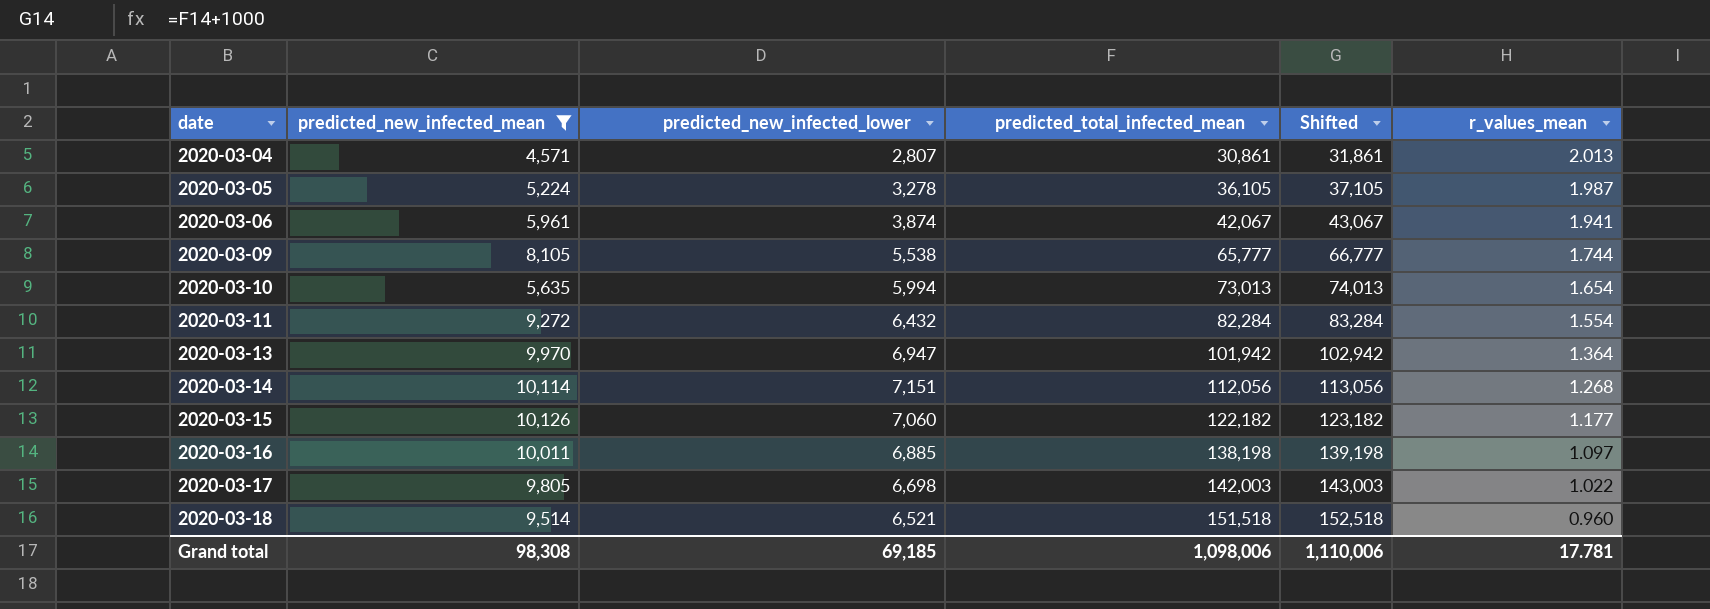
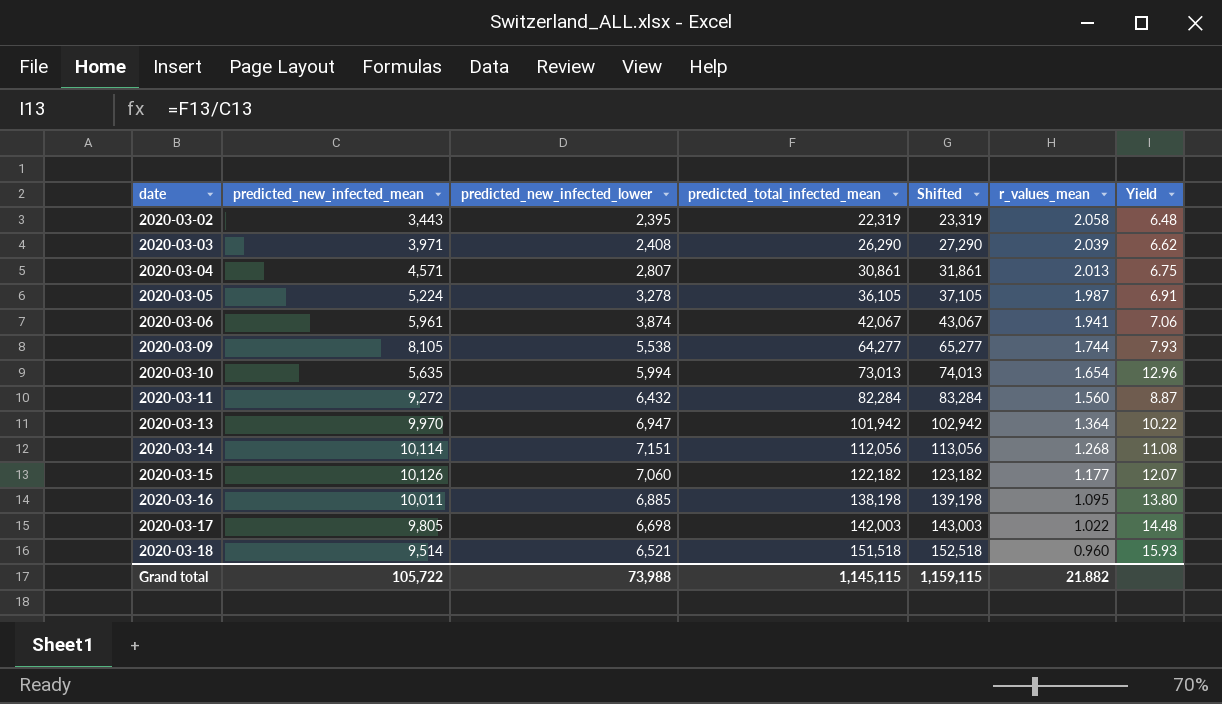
filter: predicted_new_infected_mean >= 4,571 -> none
column Yield | formula: none -> [predicted_total_infected_mean] / [predicted_new_infected_mean]
2020-03-09 | predicted_total_infected_mean: 65,777 -> 64,277
2020-03-09 | Shifted: 66,777 -> 65,277
2020-03-11 | r_values_mean: 1.554 -> 1.560
2020-03-16 | r_values_mean: 1.097 -> 1.095
Grand total | predicted_new_infected_mean: 98,308 -> 105,722
Grand total | predicted_new_infected_lower: 69,185 -> 73,988
Grand total | predicted_total_infected_mean: 1,098,006 -> 1,145,115
Grand total | Shifted: 1,110,006 -> 1,159,115
Grand total | r_values_mean: 17.781 -> 21.882

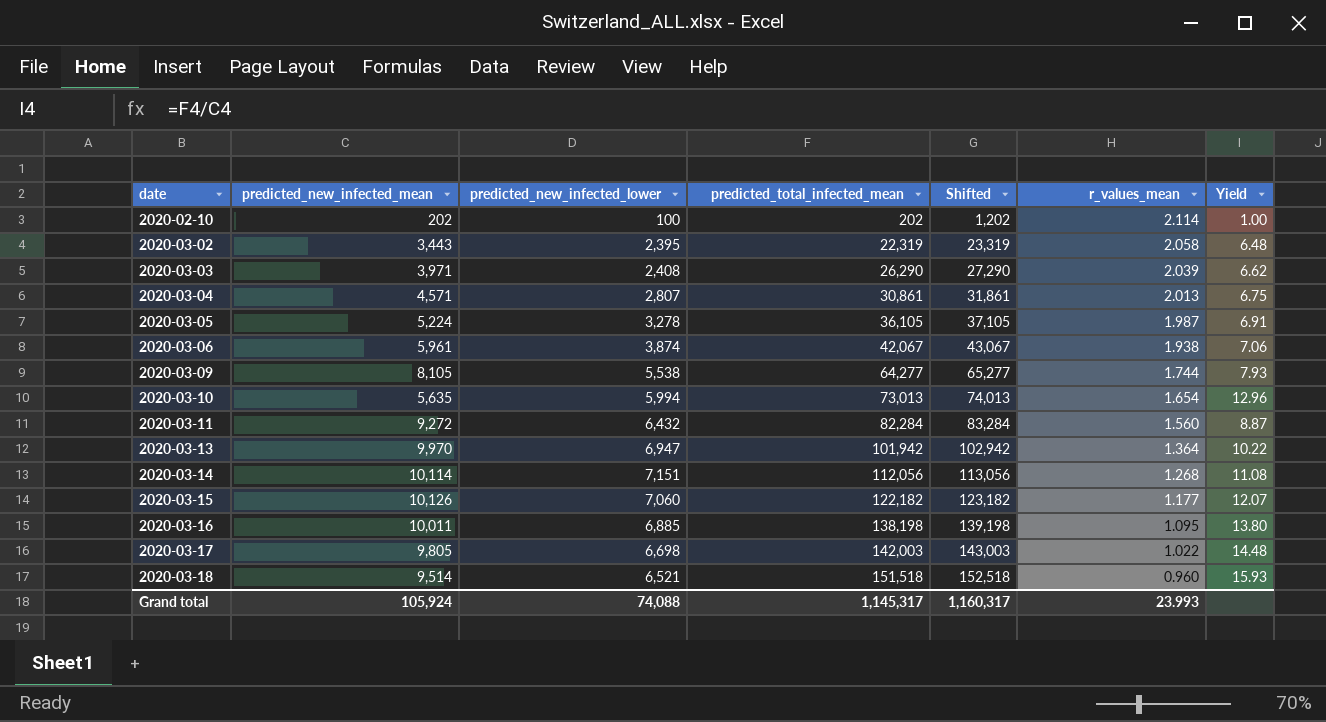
row 2020-02-10: none -> 202 | 100 | 202 | 1,202 | 2.114 | 1.00
2020-03-06 | r_values_mean: 1.941 -> 1.938
Grand total | predicted_new_infected_mean: 105,722 -> 105,924
Grand total | predicted_new_infected_lower: 73,988 -> 74,088
Grand total | predicted_total_infected_mean: 1,145,115 -> 1,145,317
Grand total | Shifted: 1,159,115 -> 1,160,317
Grand total | r_values_mean: 21.882 -> 23.993

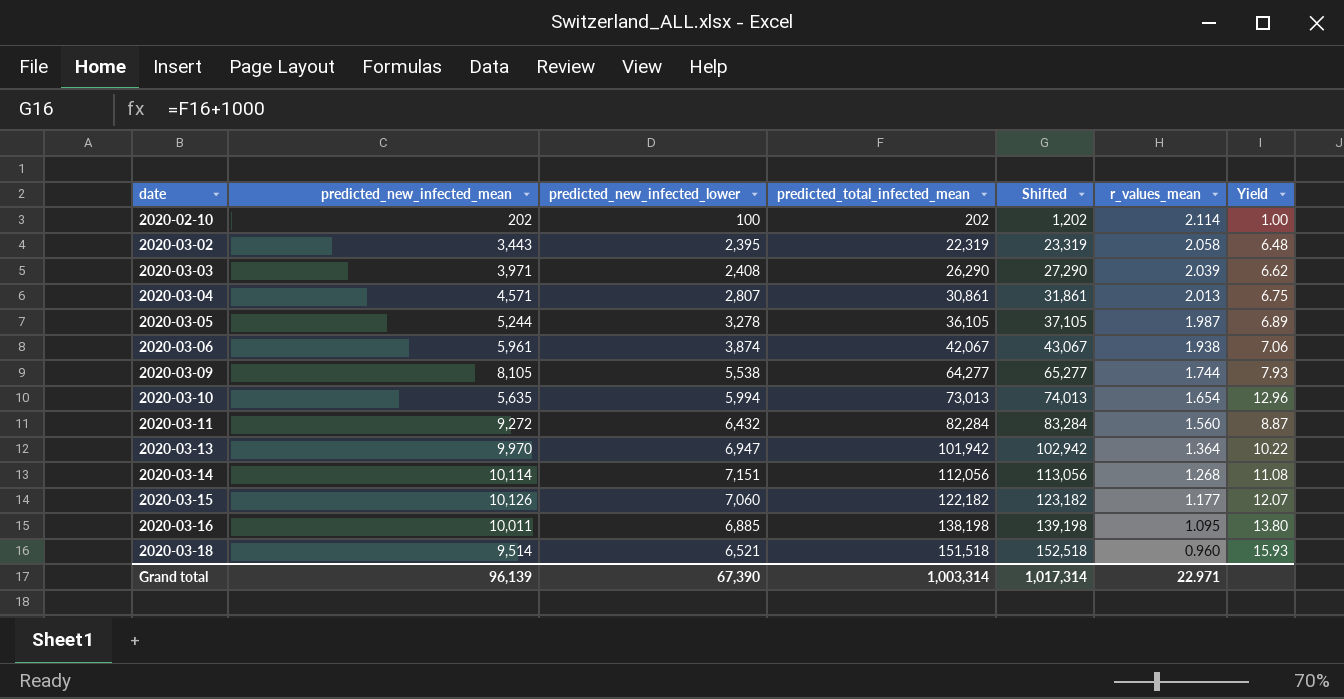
row 2020-03-17: 9,805 | 6,698 | 142,003 | 143,003 | 1.022 | 14.48 -> none
2020-03-05 | predicted_new_infected_mean: 5,224 -> 5,244
2020-03-05 | Yield: 6.91 -> 6.89
Grand total | predicted_new_infected_mean: 105,924 -> 96,139
Grand total | predicted_new_infected_lower: 74,088 -> 67,390
Grand total | predicted_total_infected_mean: 1,145,317 -> 1,003,314
Grand total | Shifted: 1,160,317 -> 1,017,314
Grand total | r_values_mean: 23.993 -> 22.971

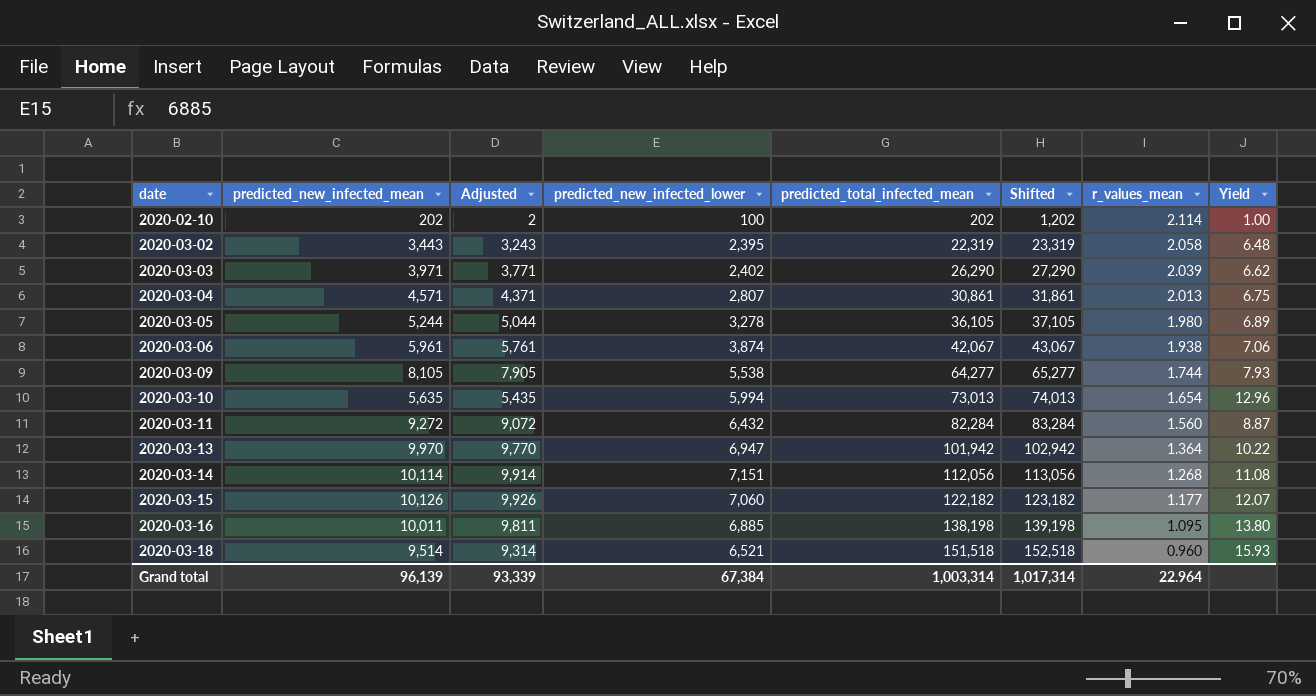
column Adjusted | formula: none -> [predicted_new_infected_mean] - 200
2020-03-03 | predicted_new_infected_lower: 2,408 -> 2,402
2020-03-05 | r_values_mean: 1.987 -> 1.980
Grand total | predicted_new_infected_lower: 67,390 -> 67,384
Grand total | r_values_mean: 22.971 -> 22.964

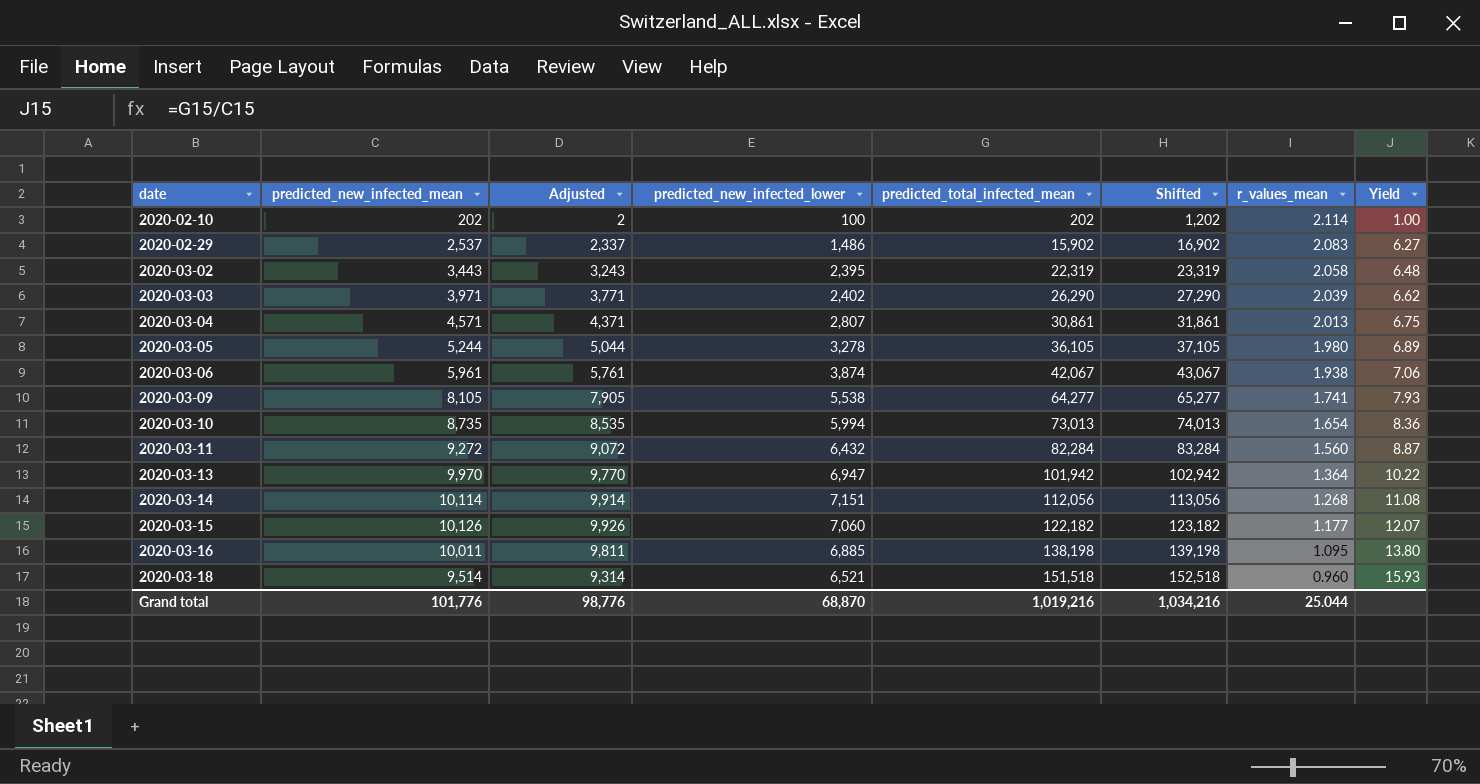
row 2020-02-29: none -> 2,537 | 2,337 | 1,486 | 15,902 | 16,902 | 2.083 | 6.27
2020-03-09 | r_values_mean: 1.744 -> 1.741
2020-03-10 | predicted_new_infected_mean: 5,635 -> 8,735
2020-03-10 | Adjusted: 5,435 -> 8,535
2020-03-10 | Yield: 12.96 -> 8.36
Grand total | predicted_new_infected_mean: 96,139 -> 101,776
Grand total | Adjusted: 93,339 -> 98,776
Grand total | predicted_new_infected_lower: 67,384 -> 68,870
Grand total | predicted_total_infected_mean: 1,003,314 -> 1,019,216
Grand total | Shifted: 1,017,314 -> 1,034,216
Grand total | r_values_mean: 22.964 -> 25.044

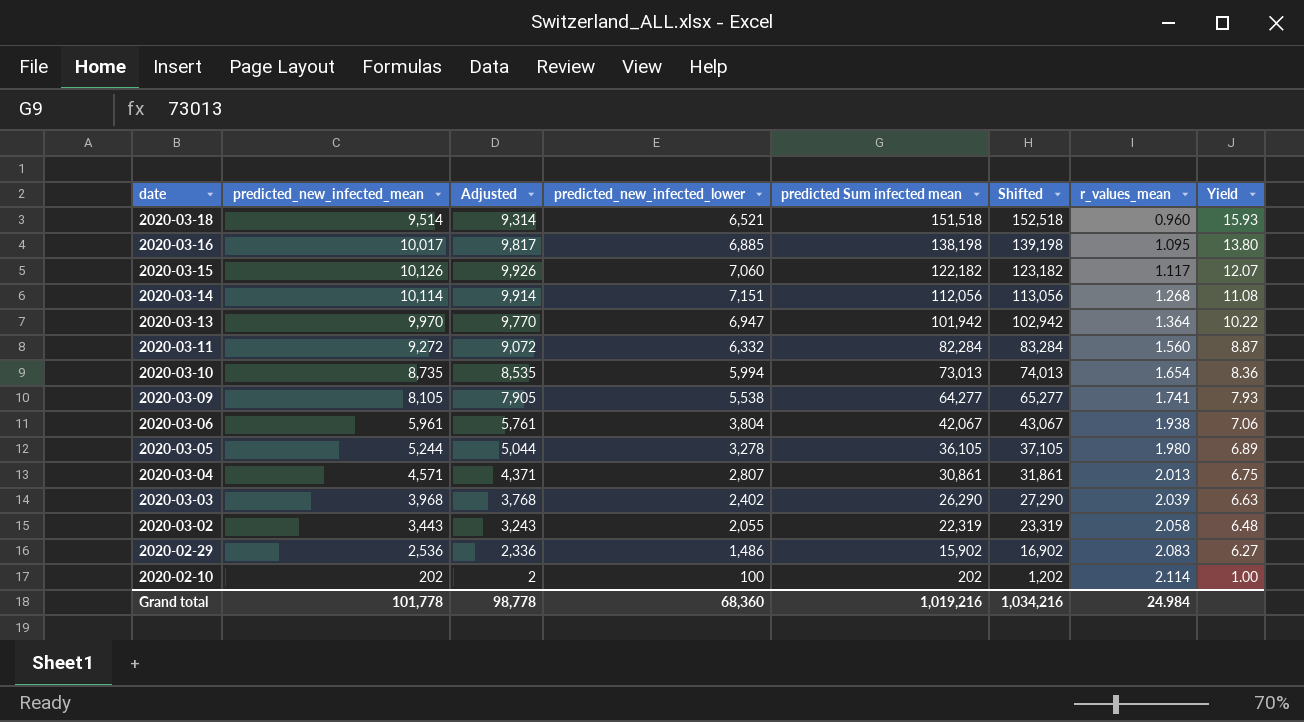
row order: date ascending -> date descending
column name: predicted_total_infected_mean -> predicted Sum infected mean
2020-03-16 | predicted_new_infected_mean: 10,011 -> 10,017
2020-03-16 | Adjusted: 9,811 -> 9,817
2020-03-15 | r_values_mean: 1.177 -> 1.117
2020-03-11 | predicted_new_infected_lower: 6,432 -> 6,332
2020-03-06 | predicted_new_infected_lower: 3,874 -> 3,804
2020-03-03 | predicted_new_infected_mean: 3,971 -> 3,968
2020-03-03 | Adjusted: 3,771 -> 3,768
2020-03-03 | Yield: 6.62 -> 6.63
2020-03-02 | predicted_new_infected_lower: 2,395 -> 2,055
2020-02-29 | predicted_new_infected_mean: 2,537 -> 2,536
2020-02-29 | Adjusted: 2,337 -> 2,336
Grand total | predicted_new_infected_mean: 101,776 -> 101,778
Grand total | Adjusted: 98,776 -> 98,778
Grand total | predicted_new_infected_lower: 68,870 -> 68,360
Grand total | r_values_mean: 25.044 -> 24.984

